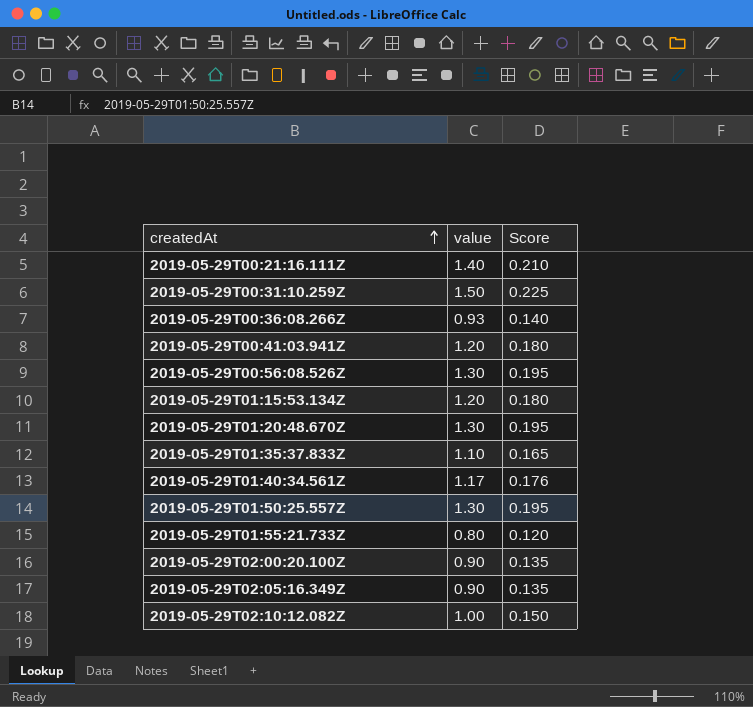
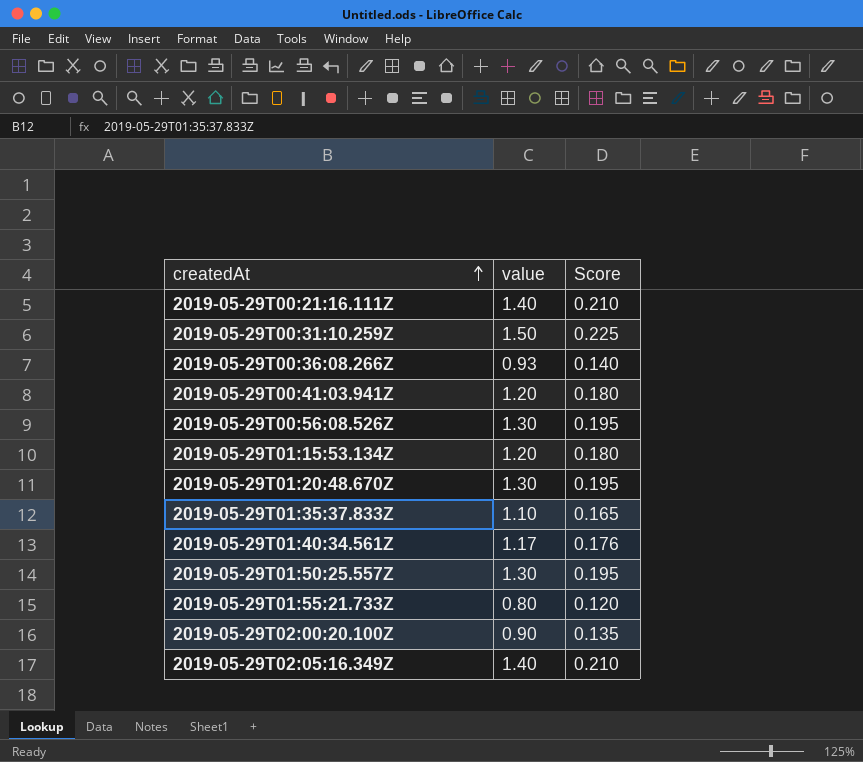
row 2019-05-29T02:10:12.082Z: 1.00 | 0.150 -> none
2019-05-29T02:05:16.349Z | value: 0.90 -> 1.40
2019-05-29T02:05:16.349Z | Score: 0.135 -> 0.210

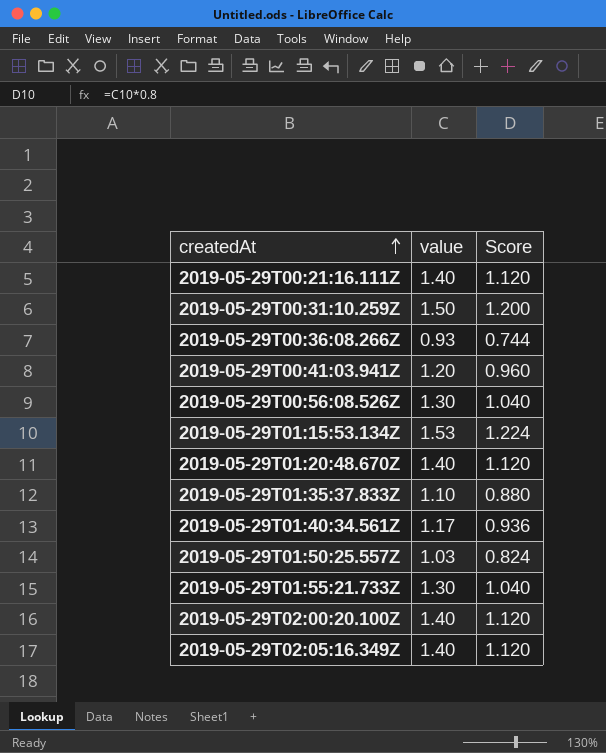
column Score | formula: [value] * 0.15 -> [value] * 0.8
2019-05-29T01:15:53.134Z | value: 1.20 -> 1.53
2019-05-29T01:20:48.670Z | value: 1.30 -> 1.40
2019-05-29T01:50:25.557Z | value: 1.30 -> 1.03
2019-05-29T01:55:21.733Z | value: 0.80 -> 1.30
2019-05-29T02:00:20.100Z | value: 0.90 -> 1.40

